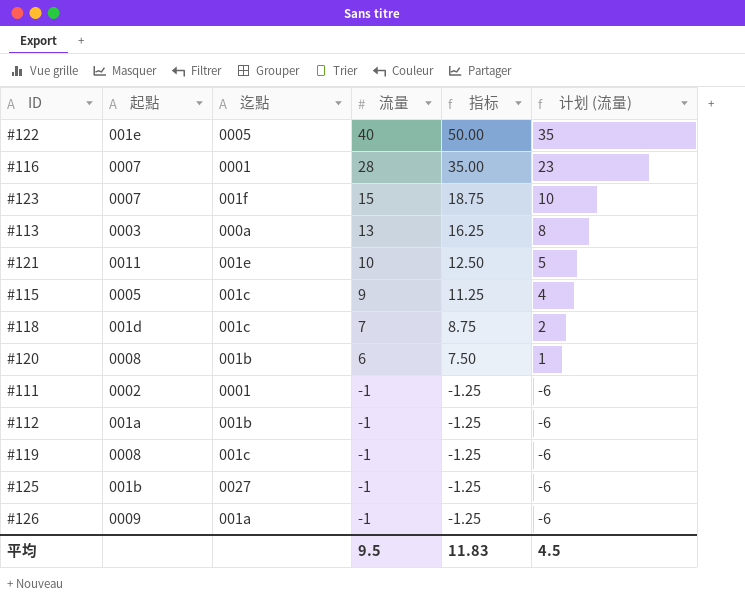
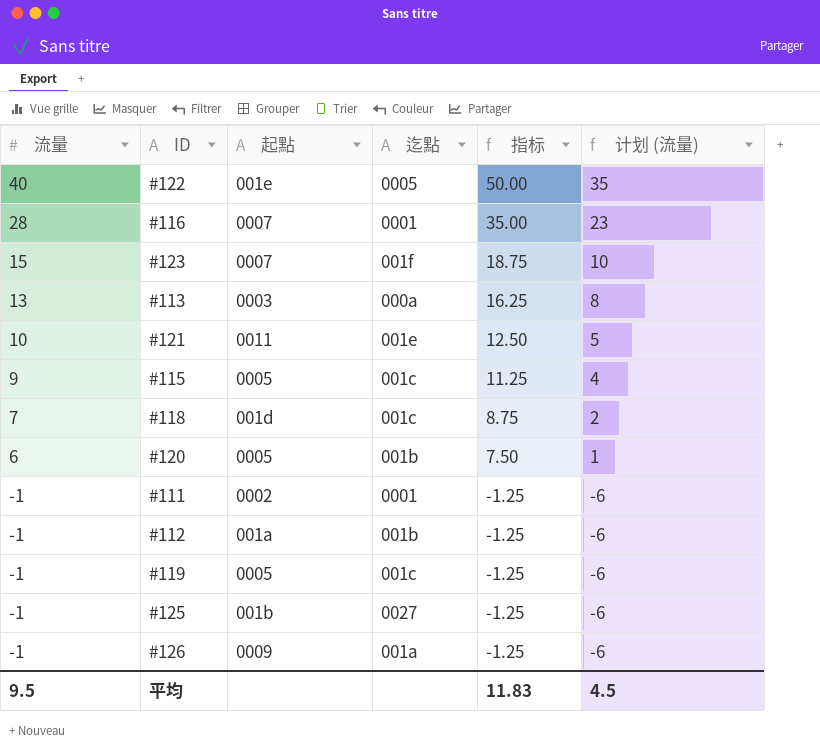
column 流量 | position: 4 -> 1
#120 | 起點: 0008 -> 0005
#119 | 起點: 0008 -> 0005

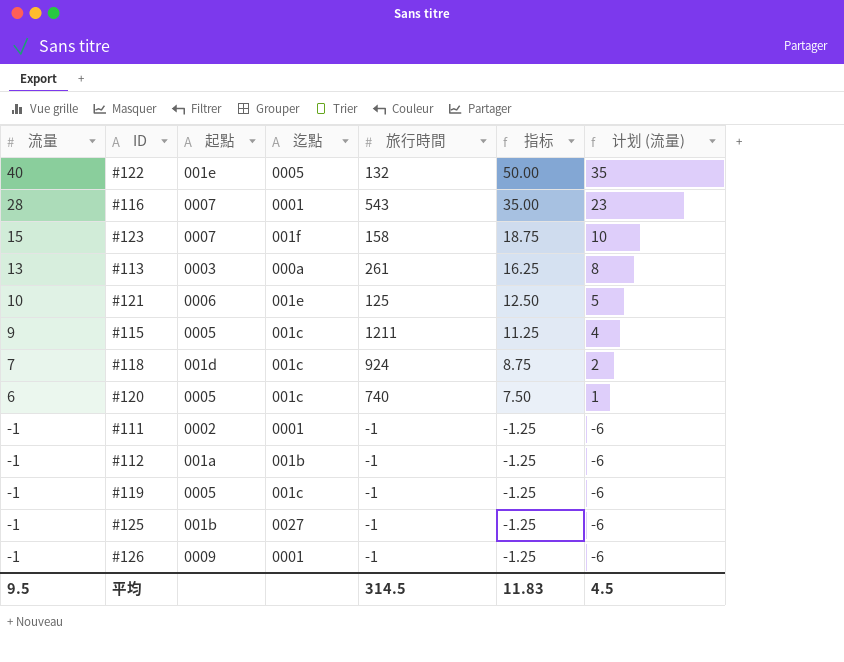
column 旅行時間 | position: none -> 5
#121 | 起點: 0011 -> 0006
#120 | 迄點: 001b -> 001c
#126 | 迄點: 001a -> 0001

